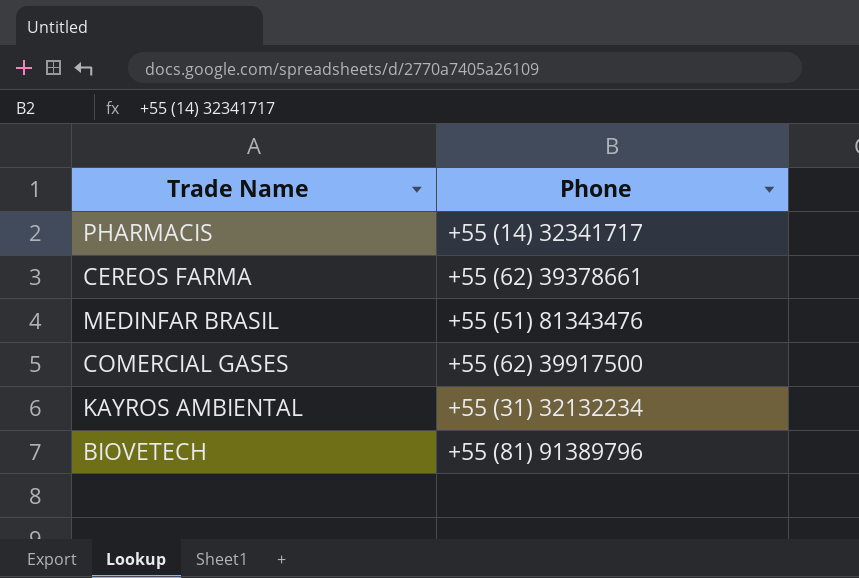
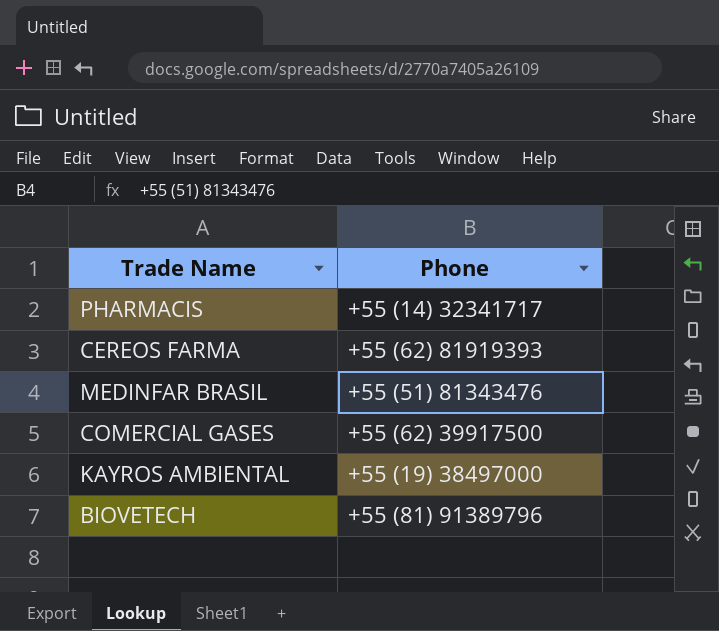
CEREOS FARMA | Phone: +55 (62) 39378661 -> +55 (62) 81919393
KAYROS AMBIENTAL | Phone: +55 (31) 32132234 -> +55 (19) 38497000

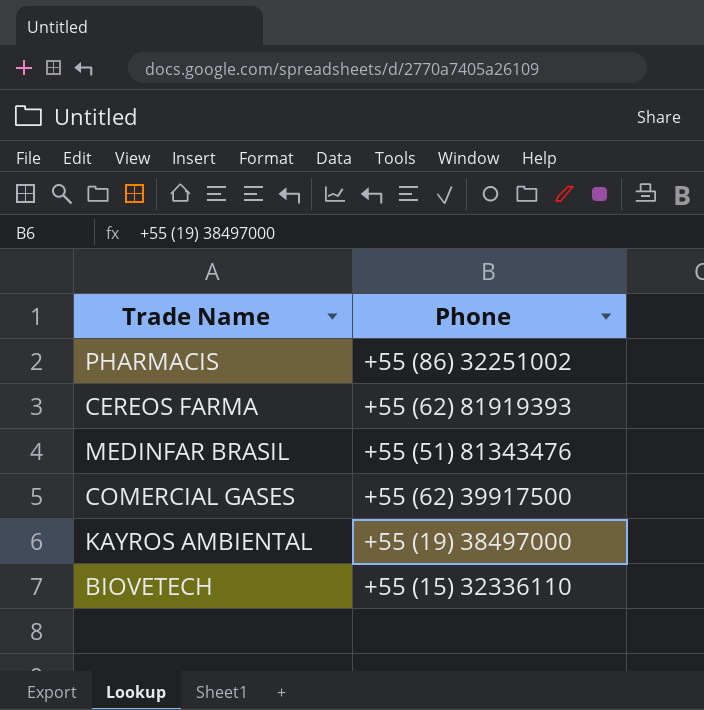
PHARMACIS | Phone: +55 (14) 32341717 -> +55 (86) 32251002
BIOVETECH | Phone: +55 (81) 91389796 -> +55 (15) 32336110

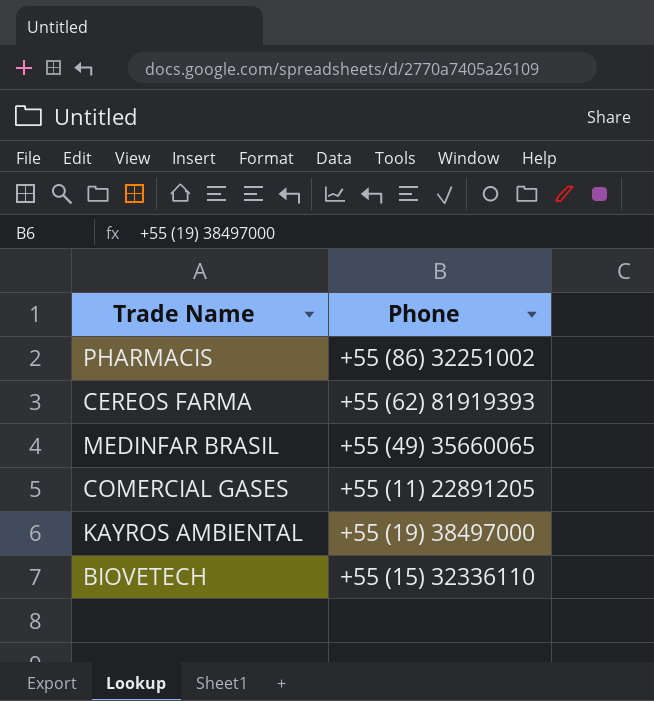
MEDINFAR BRASIL | Phone: +55 (51) 81343476 -> +55 (49) 35660065
COMERCIAL GASES | Phone: +55 (62) 39917500 -> +55 (11) 22891205

